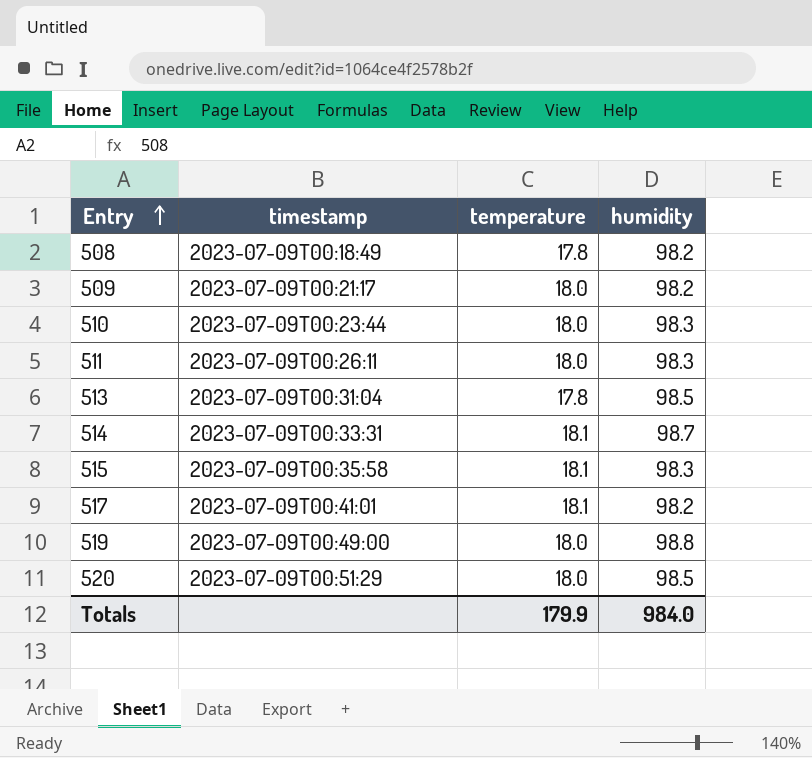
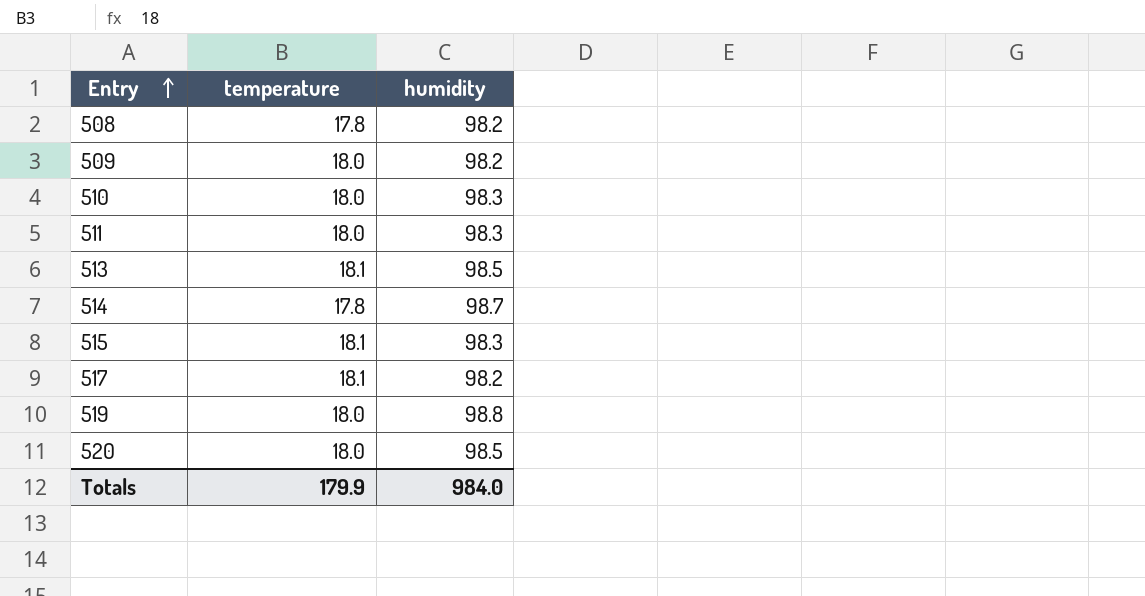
column timestamp | position: 2 -> none
513 | temperature: 17.8 -> 18.1
514 | temperature: 18.1 -> 17.8

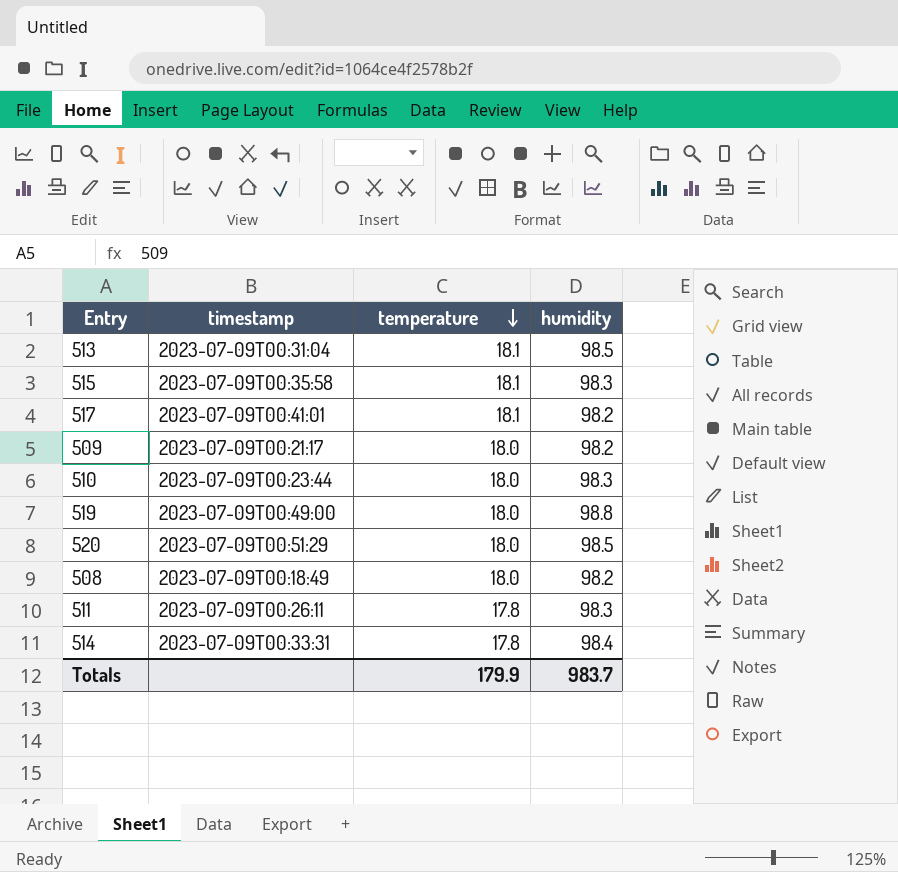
row order: Entry ascending -> temperature descending
column timestamp | position: none -> 2
508 | temperature: 17.8 -> 18.0
511 | temperature: 18.0 -> 17.8
514 | humidity: 98.7 -> 98.4
Totals | humidity: 984.0 -> 983.7

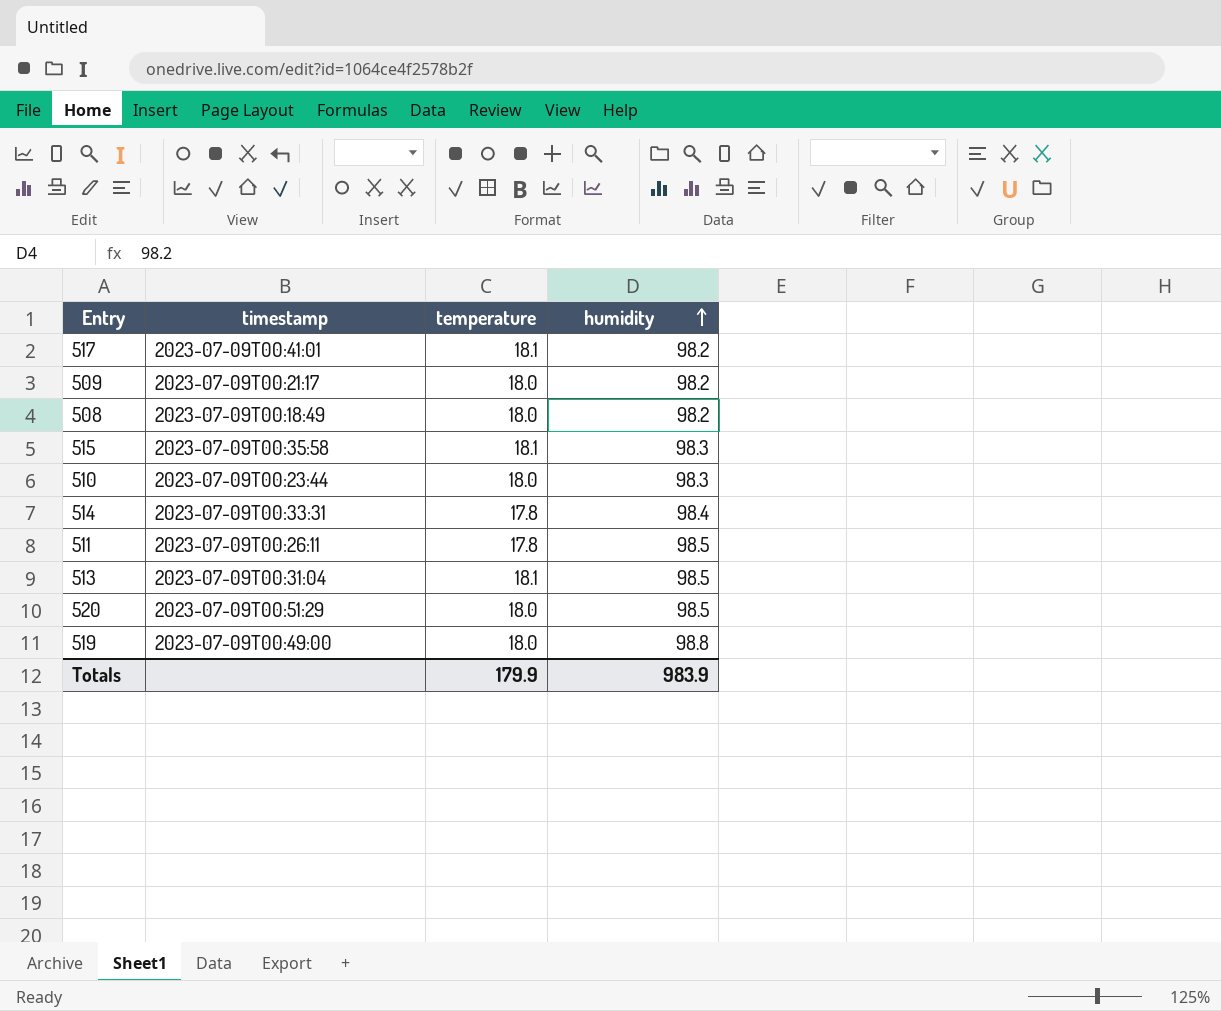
row order: temperature descending -> humidity ascending
511 | humidity: 98.3 -> 98.5
Totals | humidity: 983.7 -> 983.9

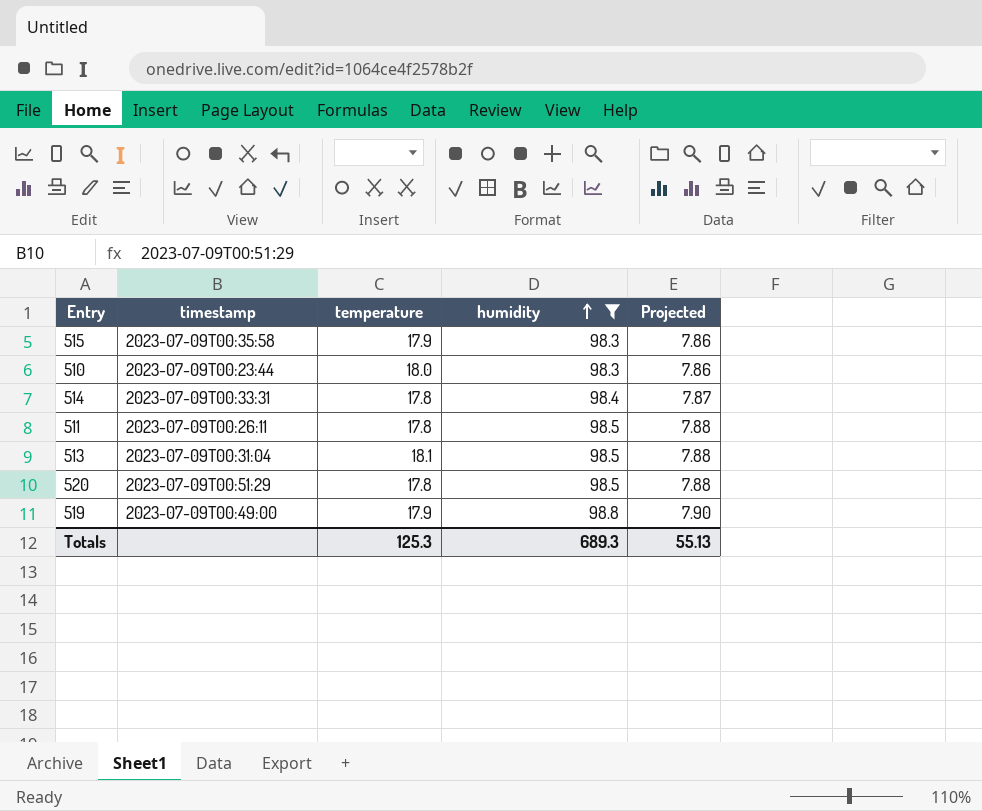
filter: none -> humidity != 98.2
column Projected | formula: none -> [humidity] * 0.08
515 | temperature: 18.1 -> 17.9
520 | temperature: 18.0 -> 17.8
519 | temperature: 18.0 -> 17.9
Totals | temperature: 179.9 -> 125.3
Totals | humidity: 983.9 -> 689.3

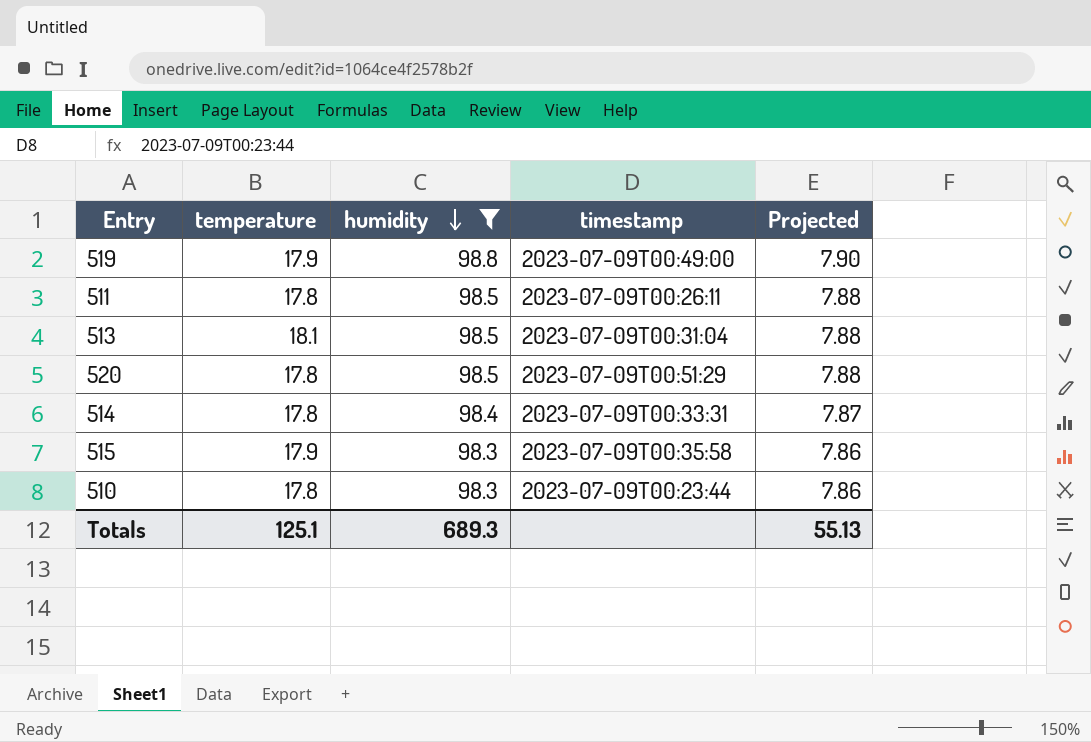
row order: humidity ascending -> humidity descending
column timestamp | position: 2 -> 4
510 | temperature: 18.0 -> 17.8
Totals | temperature: 125.3 -> 125.1

